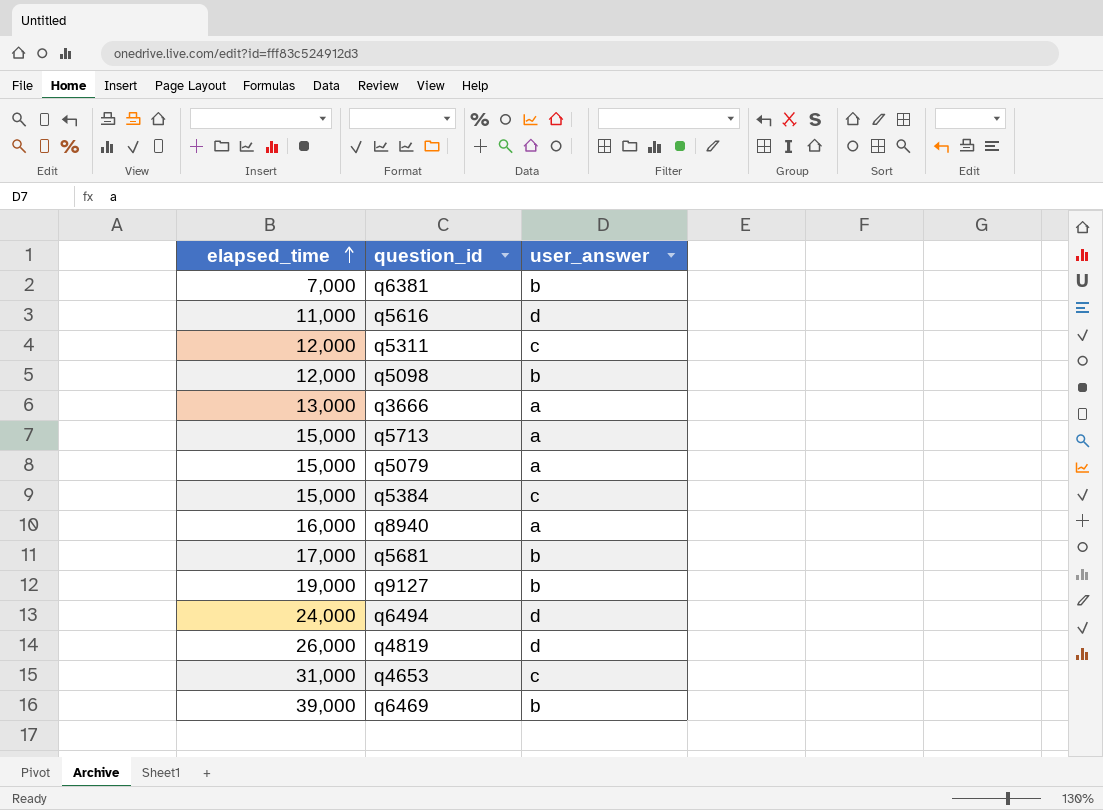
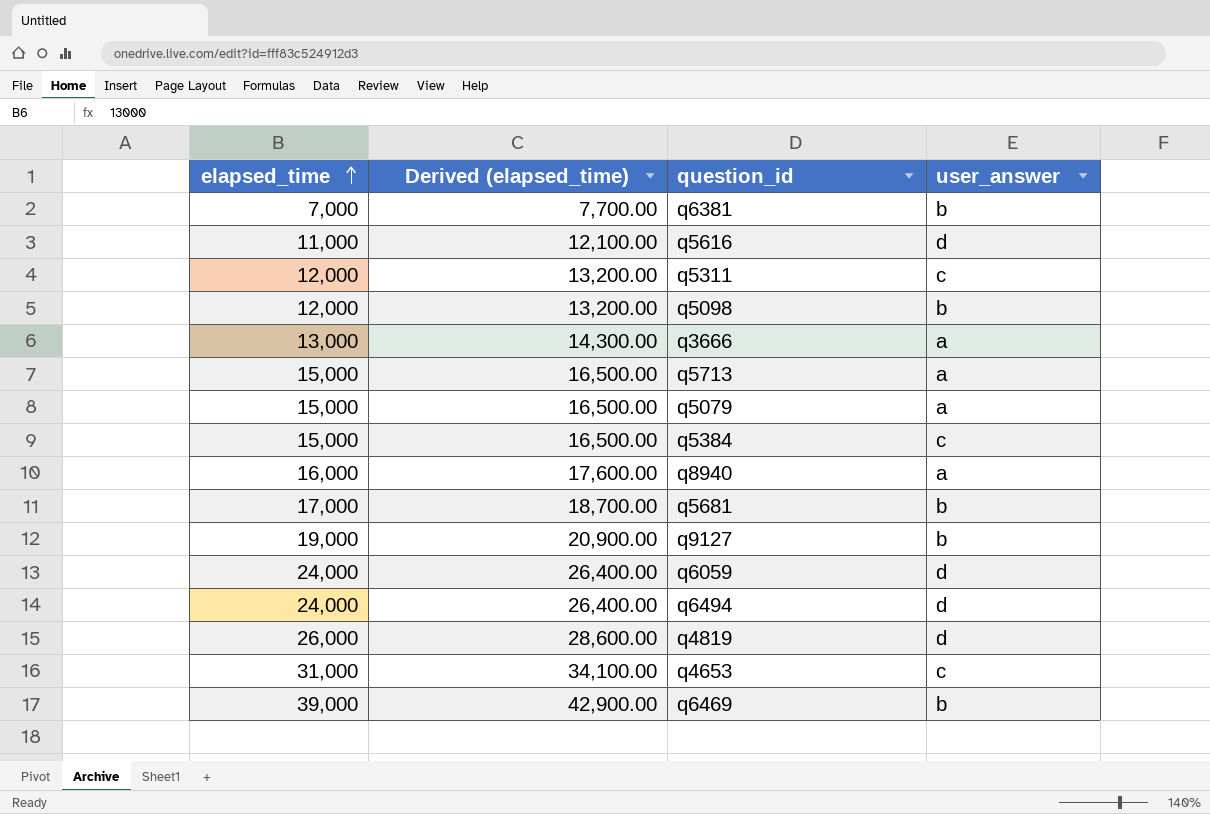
column Derived (elapsed_time) | formula: none -> [elapsed_time] * 1.1
row q6059: none -> 24,000 | 26,400.00 | d

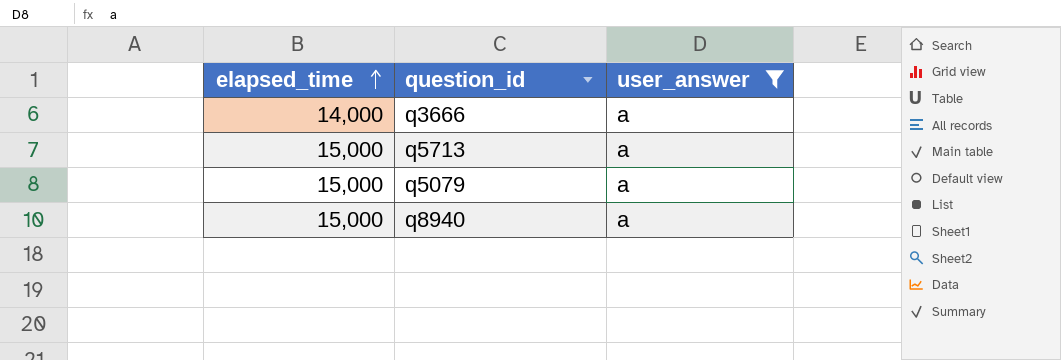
filter: none -> user_answer = a
column Derived (elapsed_time) | formula: [elapsed_time] * 1.1 -> none
q3666 | elapsed_time: 13,000 -> 14,000
q8940 | elapsed_time: 16,000 -> 15,000

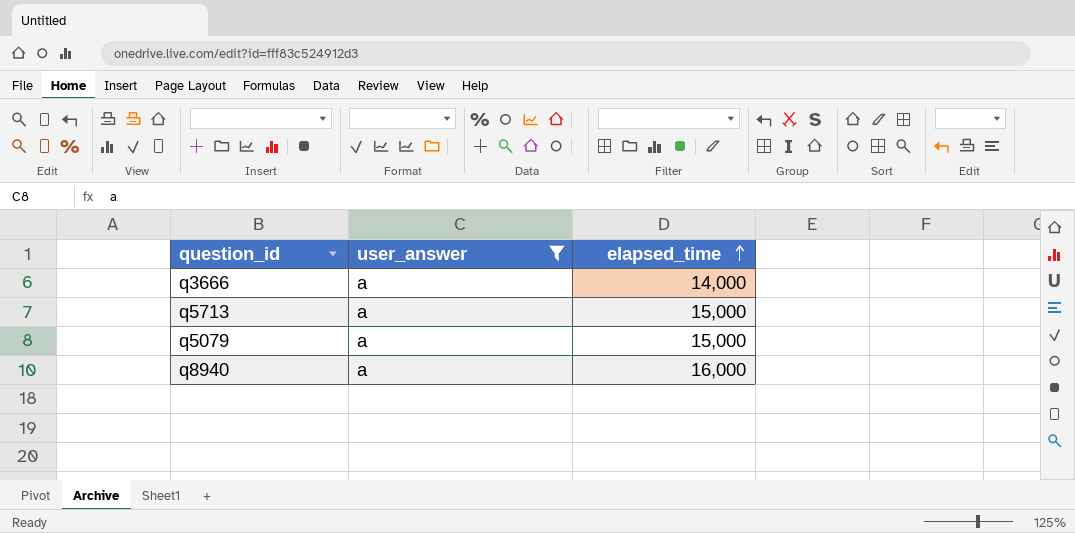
column elapsed_time | position: 1 -> 3
q8940 | elapsed_time: 15,000 -> 16,000

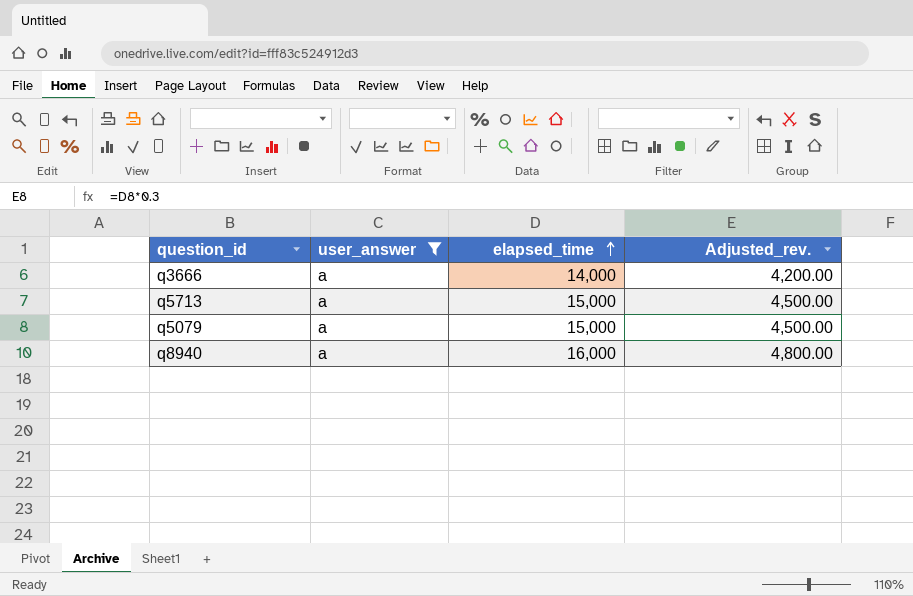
column Adjusted_rev. | formula: none -> [elapsed_time] * 0.3

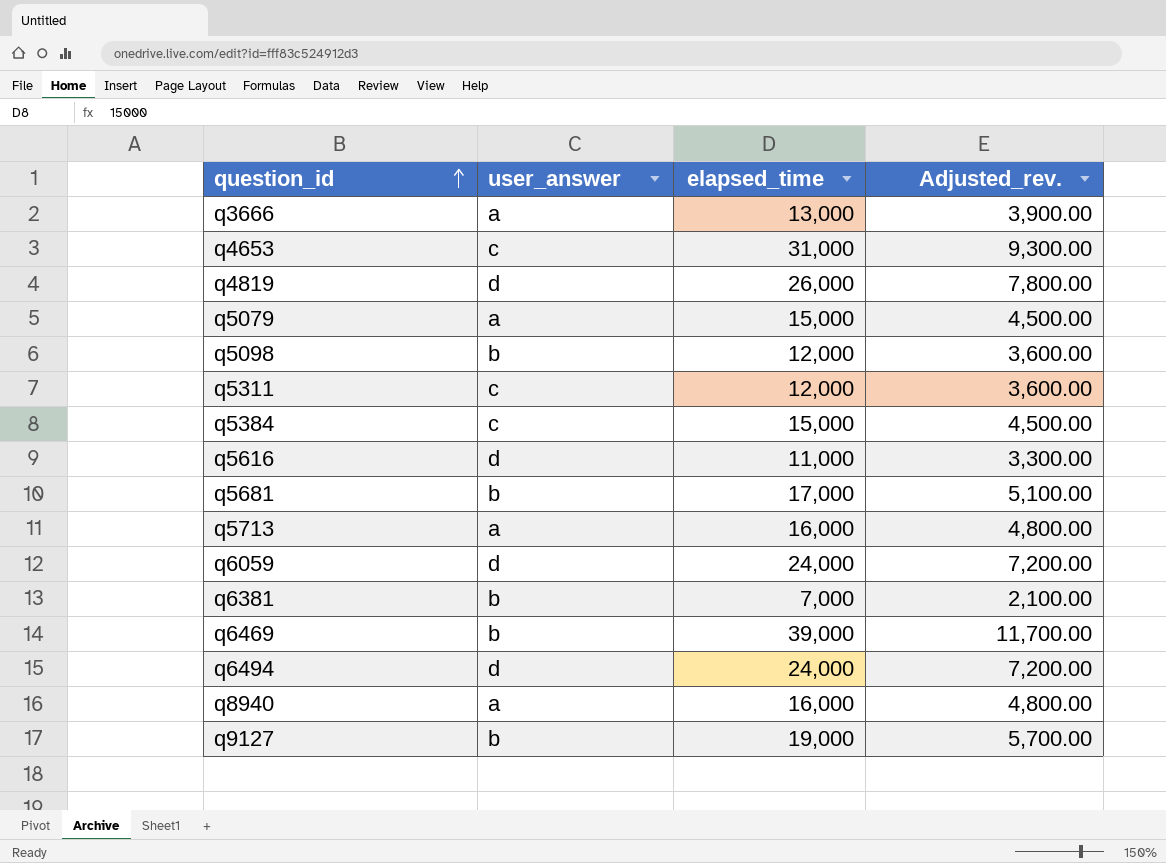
filter: user_answer = a -> none
row order: elapsed_time ascending -> question_id ascending
q3666 | elapsed_time: 14,000 -> 13,000
q3666 | Adjusted_rev.: 4,200.00 -> 3,900.00
q5713 | elapsed_time: 15,000 -> 16,000
q5713 | Adjusted_rev.: 4,500.00 -> 4,800.00

